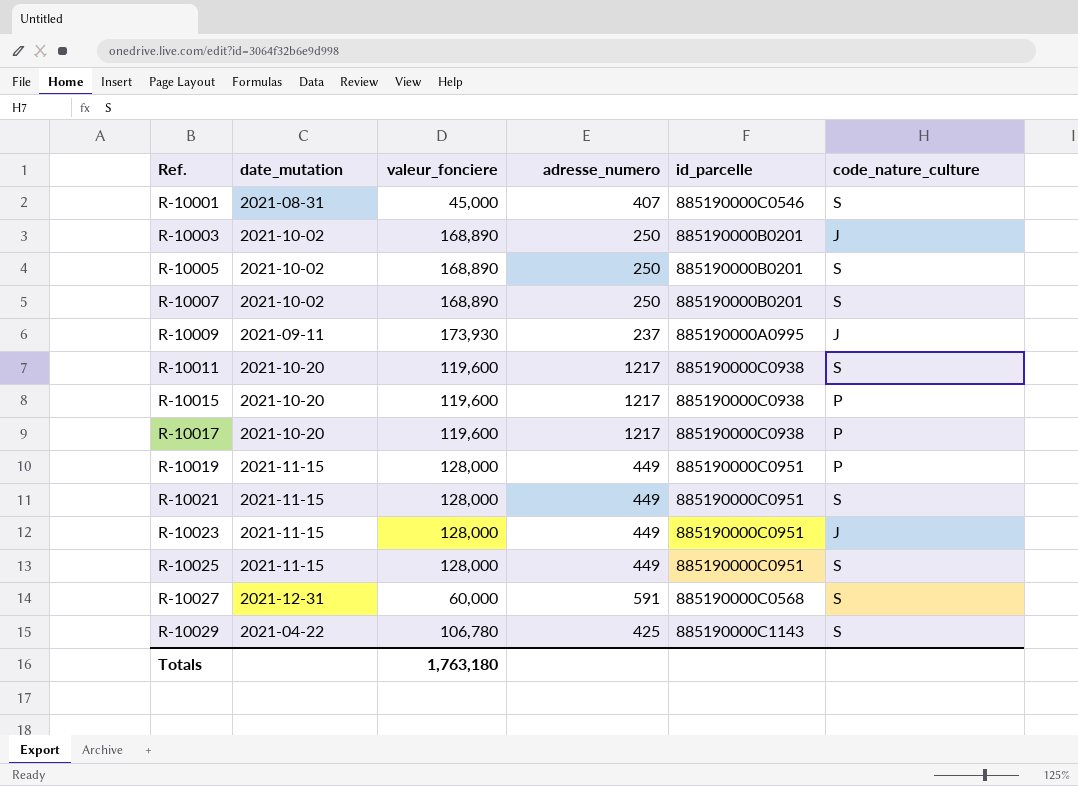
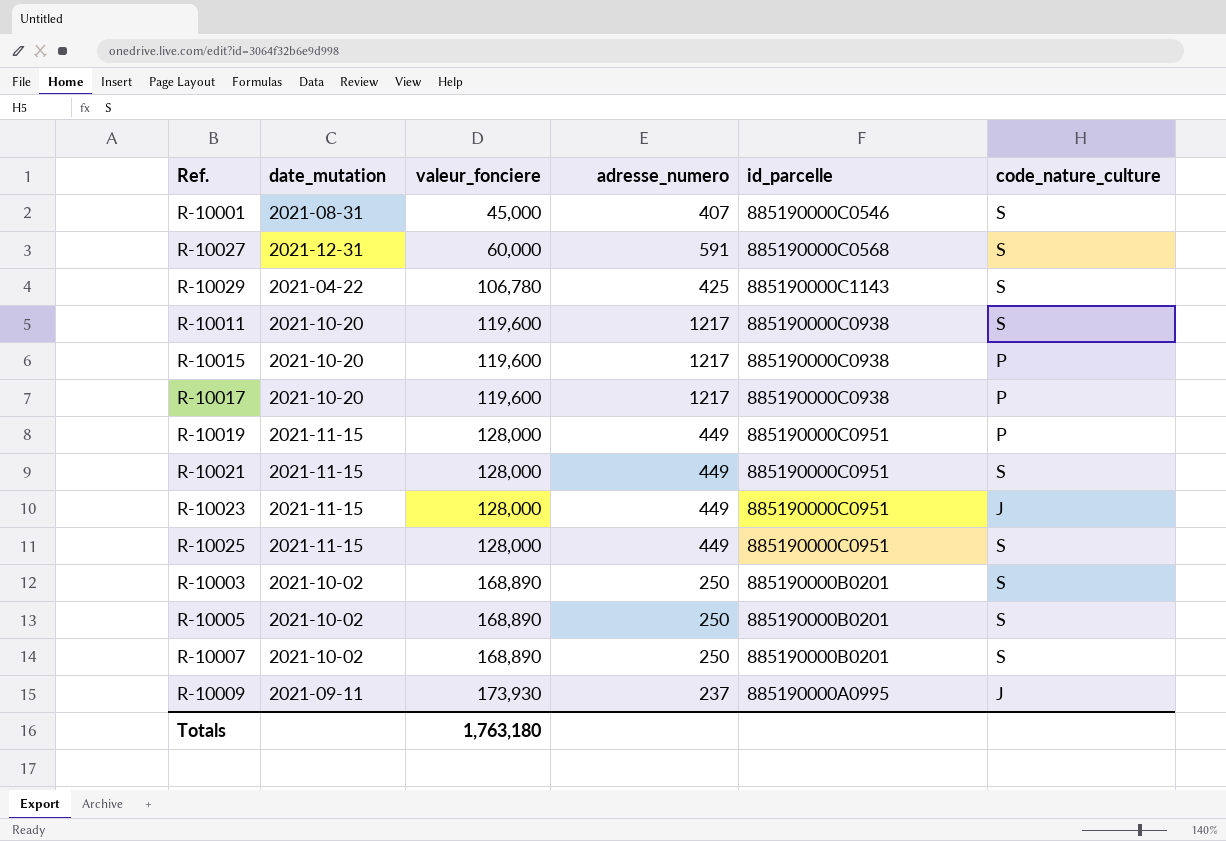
row order: Ref. ascending -> valeur_fonciere ascending
R-10003 | code_nature_culture: J -> S

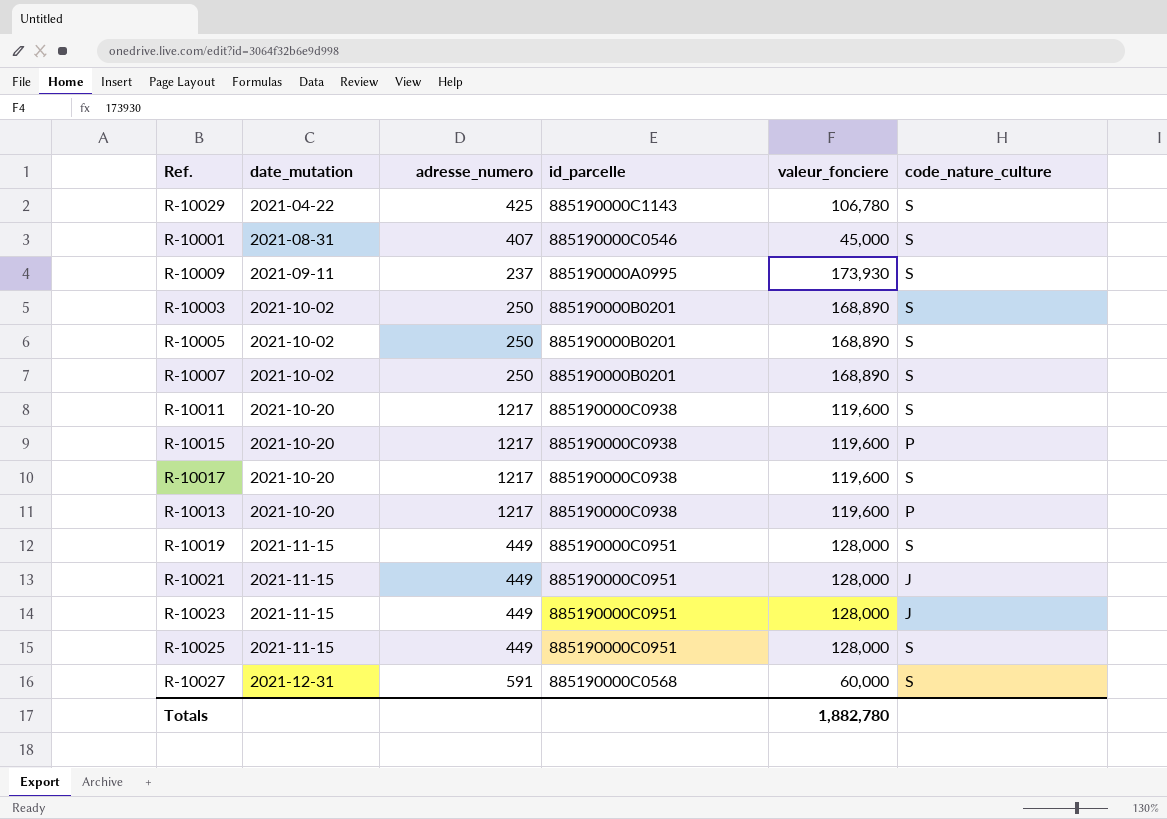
row order: valeur_fonciere ascending -> date_mutation ascending
column valeur_fonciere | position: 3 -> 5
R-10009 | code_nature_culture: J -> S
R-10017 | code_nature_culture: P -> S
row R-10013: none -> 2021-10-20 | 1217 | 885190000C0938 | 119,600 | P
R-10019 | code_nature_culture: P -> S
R-10021 | code_nature_culture: S -> J
Totals | valeur_fonciere: 1,763,180 -> 1,882,780

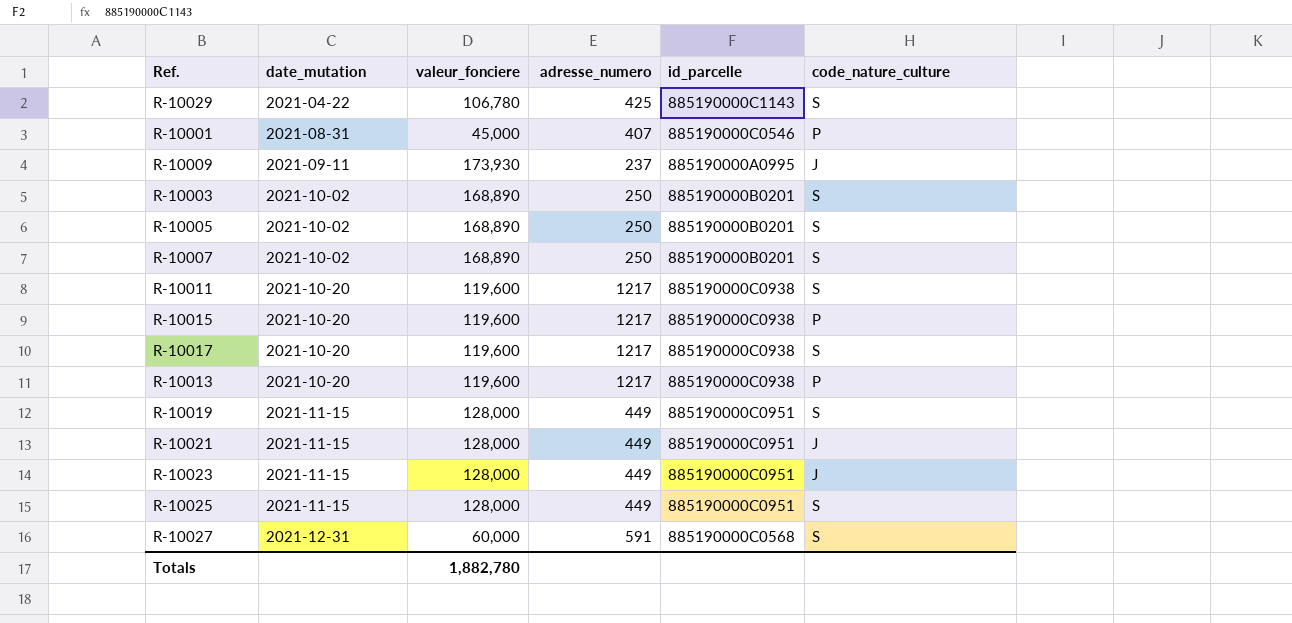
column valeur_fonciere | position: 5 -> 3
R-10001 | code_nature_culture: S -> P
R-10009 | code_nature_culture: S -> J

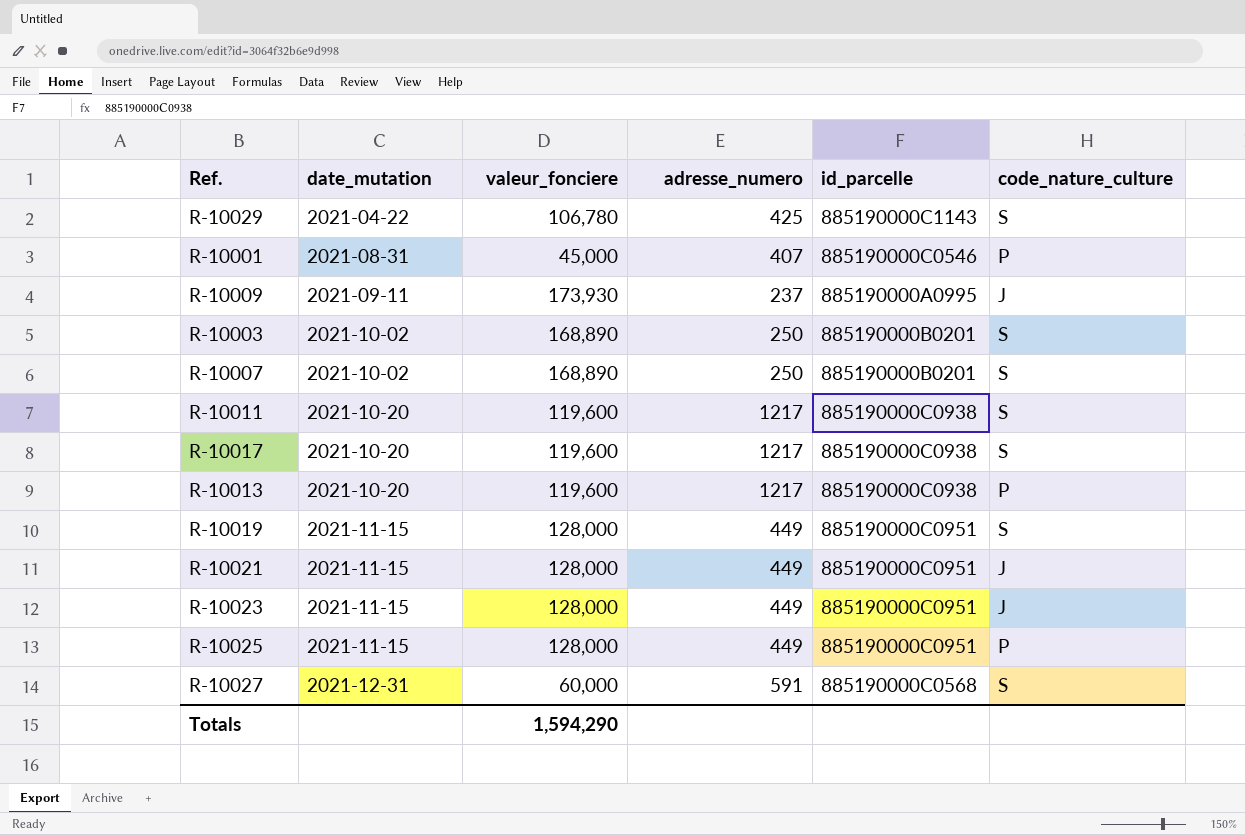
row R-10005: 2021-10-02 | 168,890 | 250 | 885190000B0201 | S -> none
row R-10015: 2021-10-20 | 119,600 | 1217 | 885190000C0938 | P -> none
R-10025 | code_nature_culture: S -> P
Totals | valeur_fonciere: 1,882,780 -> 1,594,290

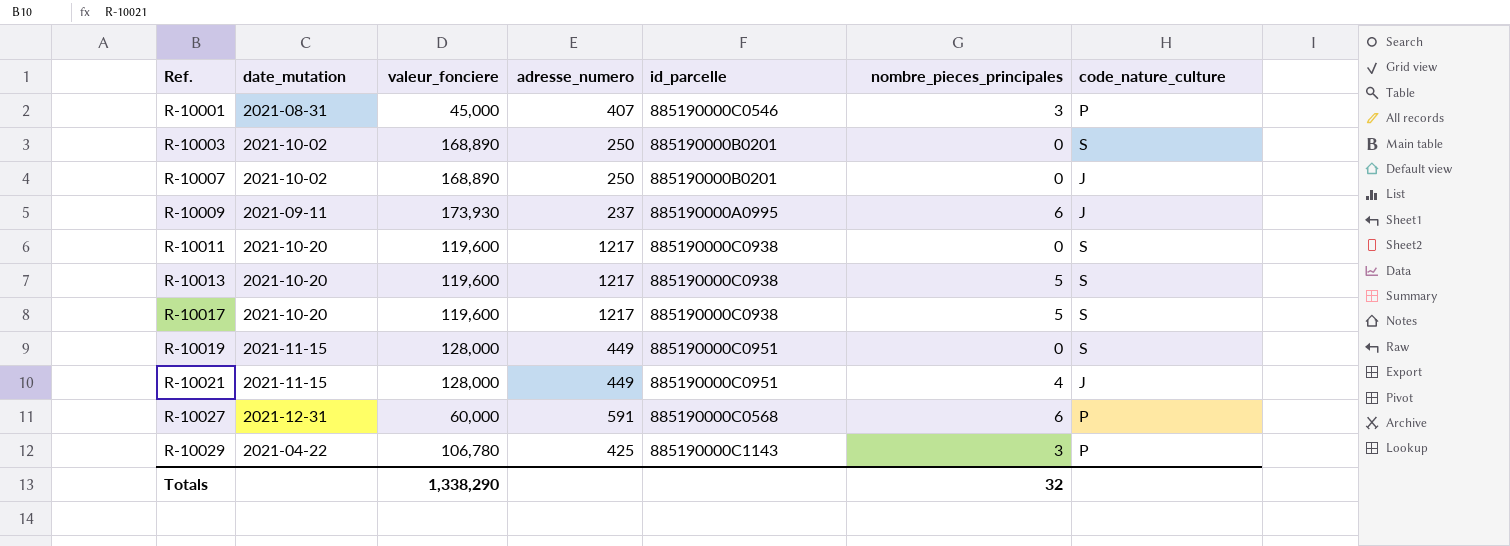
row order: date_mutation ascending -> Ref. ascending
column nombre_pieces_principales | position: none -> 6
row R-10023: 2021-11-15 | 128,000 | 449 | 885190000C0951 | J -> none
row R-10025: 2021-11-15 | 128,000 | 449 | 885190000C0951 | P -> none
R-10007 | code_nature_culture: S -> J
R-10013 | code_nature_culture: P -> S
R-10027 | code_nature_culture: S -> P
R-10029 | code_nature_culture: S -> P
Totals | valeur_fonciere: 1,594,290 -> 1,338,290

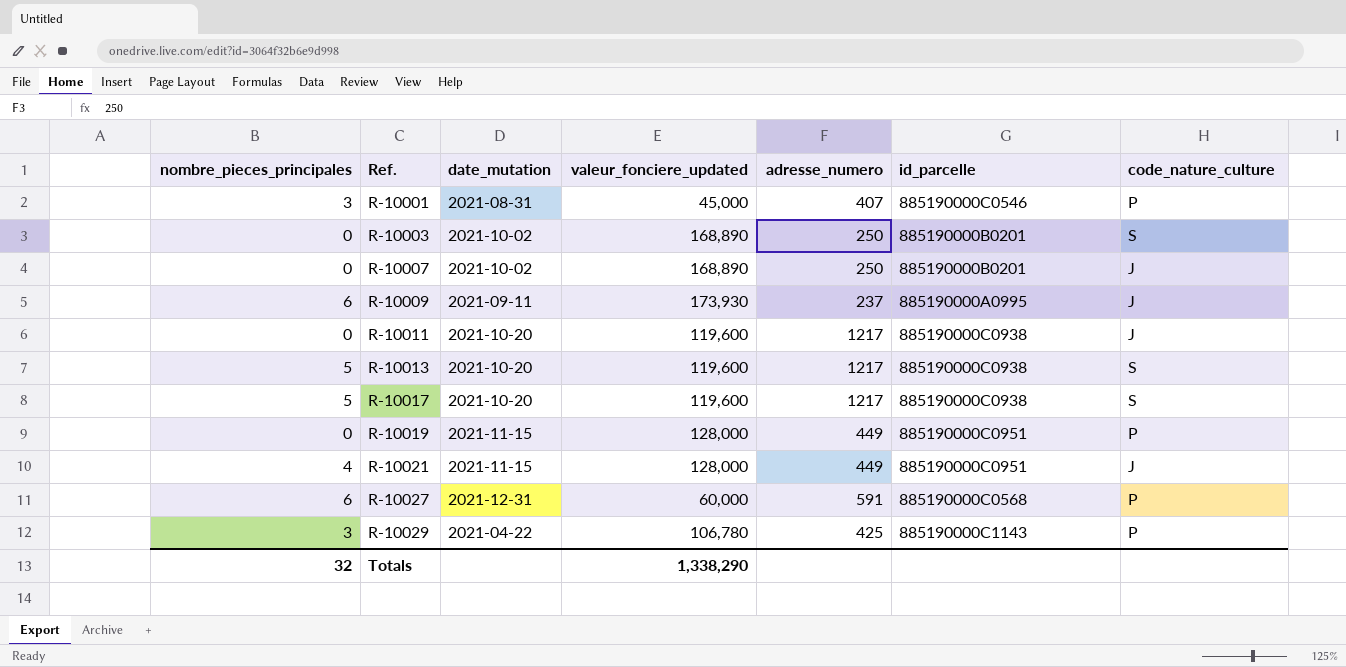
column nombre_pieces_principales | position: 6 -> 1
column name: valeur_fonciere -> valeur_fonciere_updated
R-10011 | code_nature_culture: S -> J
R-10019 | code_nature_culture: S -> P

